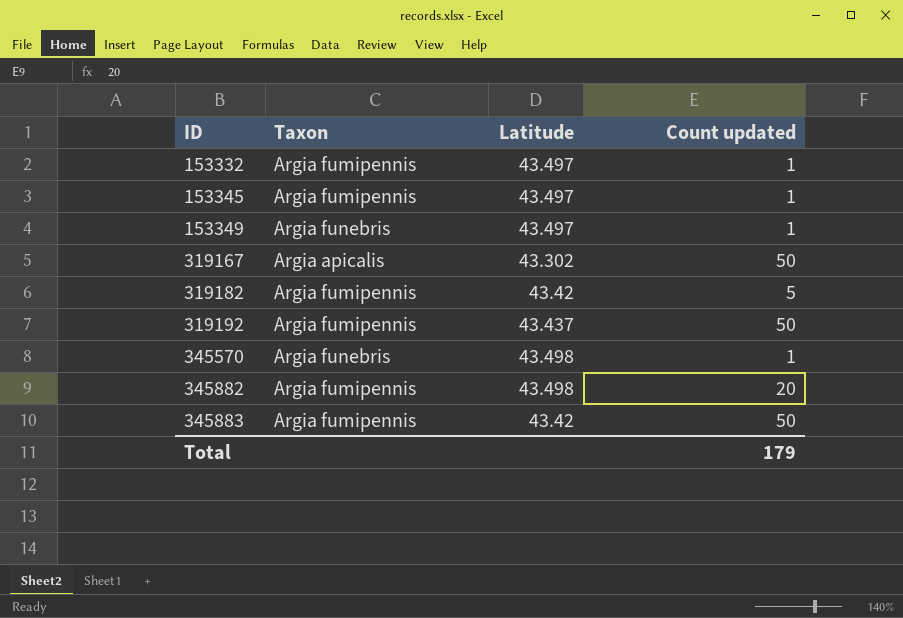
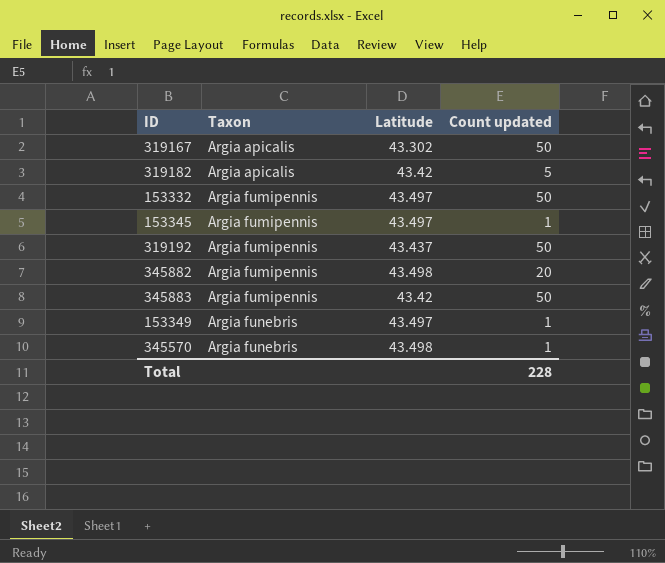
row order: ID ascending -> Taxon ascending
319182 | Taxon: Argia fumipennis -> Argia apicalis
153332 | Count updated: 1 -> 50
Total | Count updated: 179 -> 228

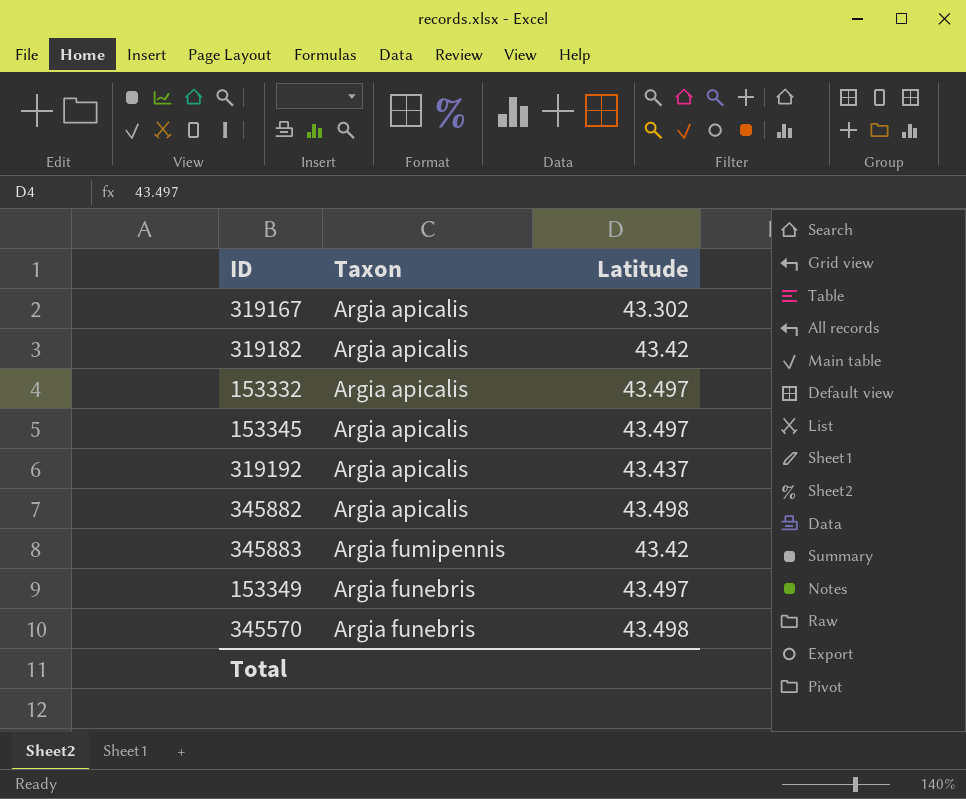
column Count updated | position: 4 -> none
153332 | Taxon: Argia fumipennis -> Argia apicalis
153345 | Taxon: Argia fumipennis -> Argia apicalis
319192 | Taxon: Argia fumipennis -> Argia apicalis
345882 | Taxon: Argia fumipennis -> Argia apicalis

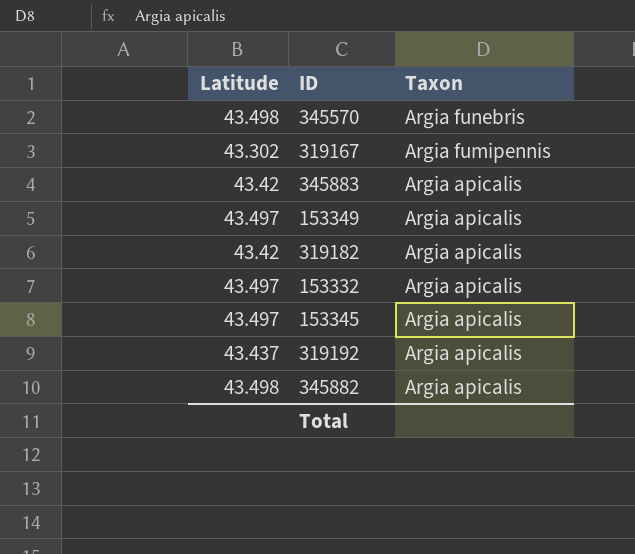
row order: Taxon ascending -> Taxon descending
column Latitude | position: 3 -> 1
319167 | Taxon: Argia apicalis -> Argia fumipennis
345883 | Taxon: Argia fumipennis -> Argia apicalis
153349 | Taxon: Argia funebris -> Argia apicalis

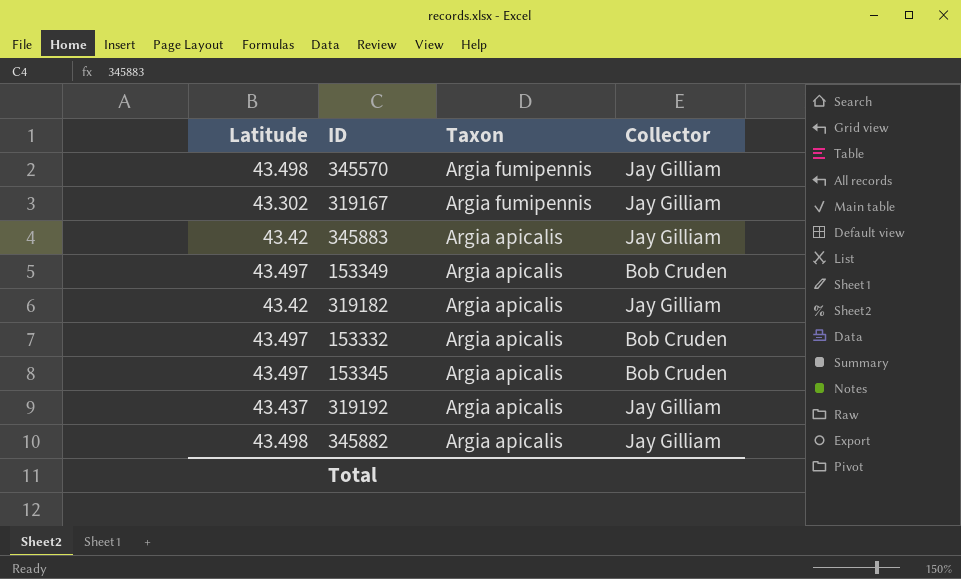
column Collector | position: none -> 4
345570 | Taxon: Argia funebris -> Argia fumipennis

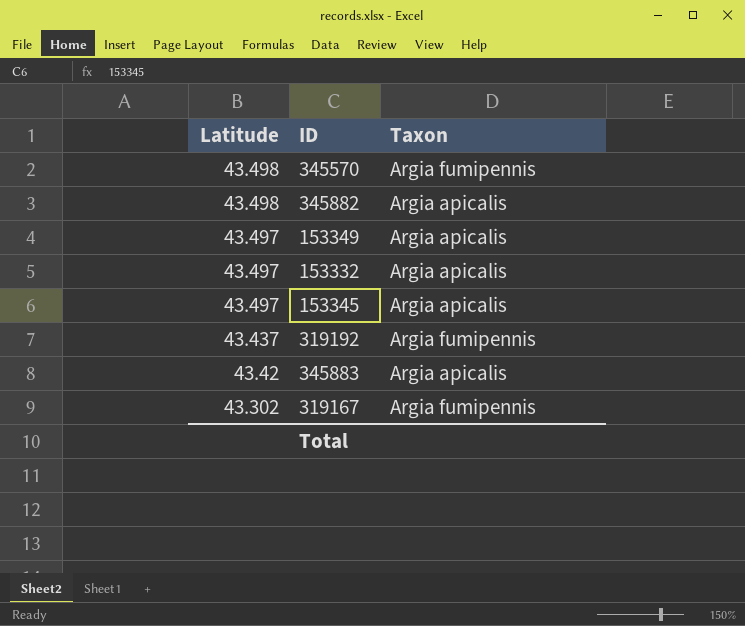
row order: Taxon descending -> Latitude descending
column Collector | position: 4 -> none
row 319182: 43.42 | Argia apicalis | Jay Gilliam -> none
319192 | Taxon: Argia apicalis -> Argia fumipennis

